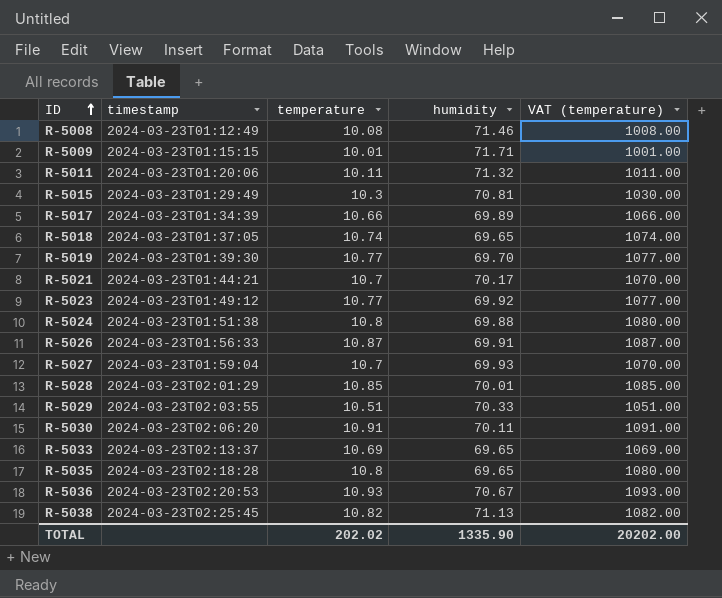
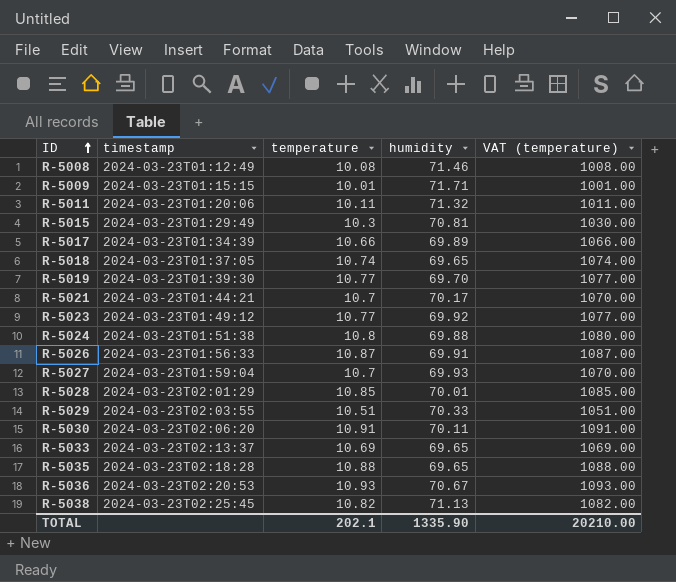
R-5035 | temperature: 10.8 -> 10.88
R-5035 | VAT (temperature): 1080.00 -> 1088.00
TOTAL | temperature: 202.02 -> 202.1
TOTAL | VAT (temperature): 20202.00 -> 20210.00

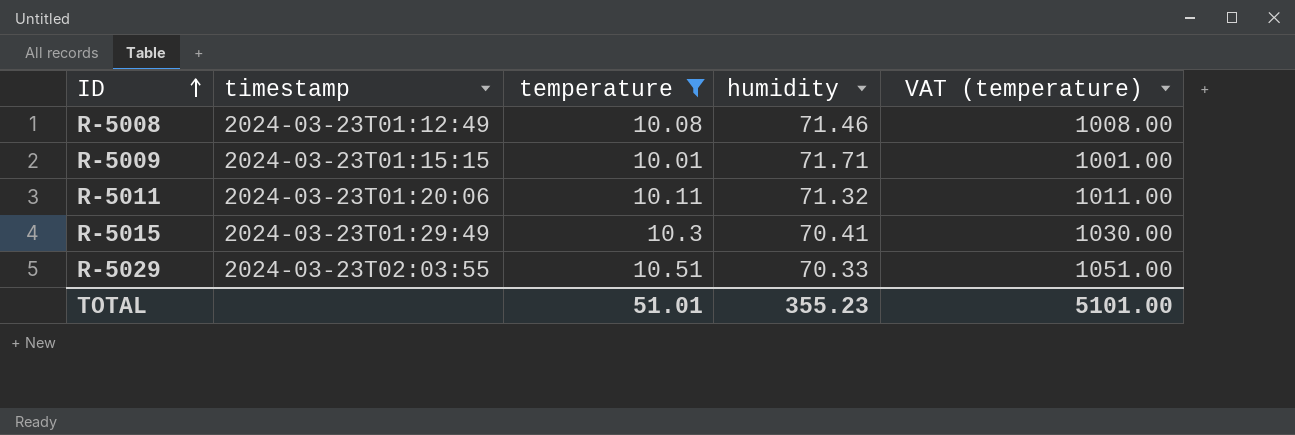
filter: none -> temperature <= 10.51
R-5015 | humidity: 70.81 -> 70.41
TOTAL | temperature: 202.1 -> 51.01
TOTAL | humidity: 1335.90 -> 355.23
TOTAL | VAT (temperature): 20210.00 -> 5101.00

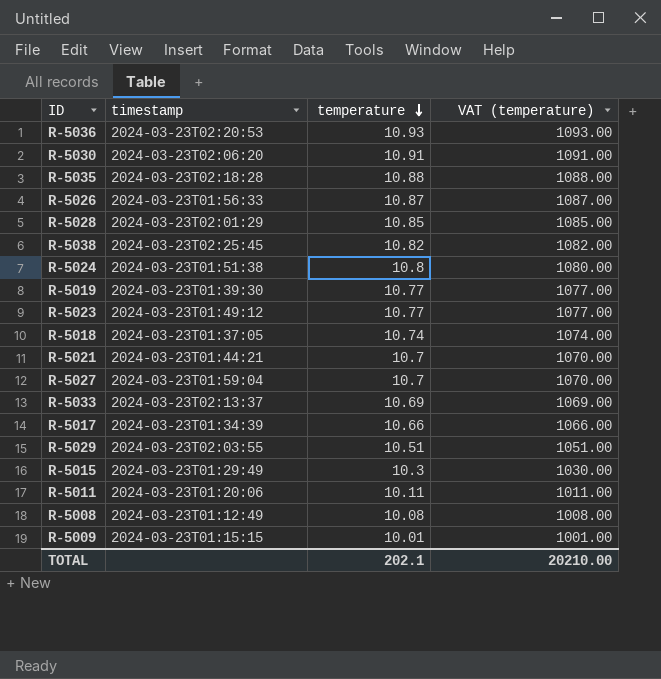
filter: temperature <= 10.51 -> none
row order: ID ascending -> temperature descending
column humidity | position: 4 -> none
TOTAL | temperature: 51.01 -> 202.1
TOTAL | VAT (temperature): 5101.00 -> 20210.00

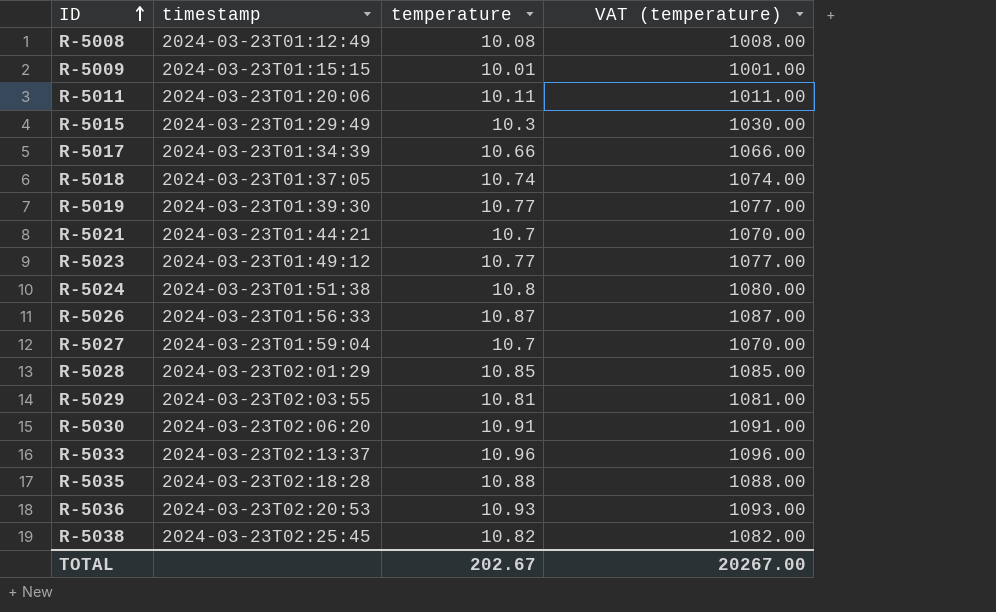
row order: temperature descending -> ID ascending
R-5029 | temperature: 10.51 -> 10.81
R-5029 | VAT (temperature): 1051.00 -> 1081.00
R-5033 | temperature: 10.69 -> 10.96
R-5033 | VAT (temperature): 1069.00 -> 1096.00
TOTAL | temperature: 202.1 -> 202.67
TOTAL | VAT (temperature): 20210.00 -> 20267.00

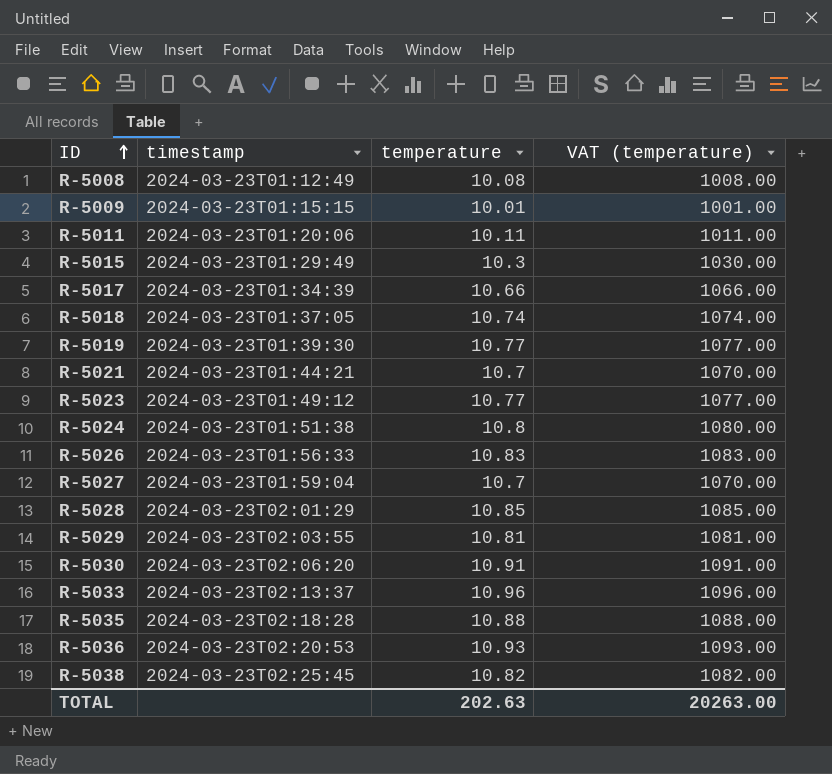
R-5026 | temperature: 10.87 -> 10.83
R-5026 | VAT (temperature): 1087.00 -> 1083.00
TOTAL | temperature: 202.67 -> 202.63
TOTAL | VAT (temperature): 20267.00 -> 20263.00

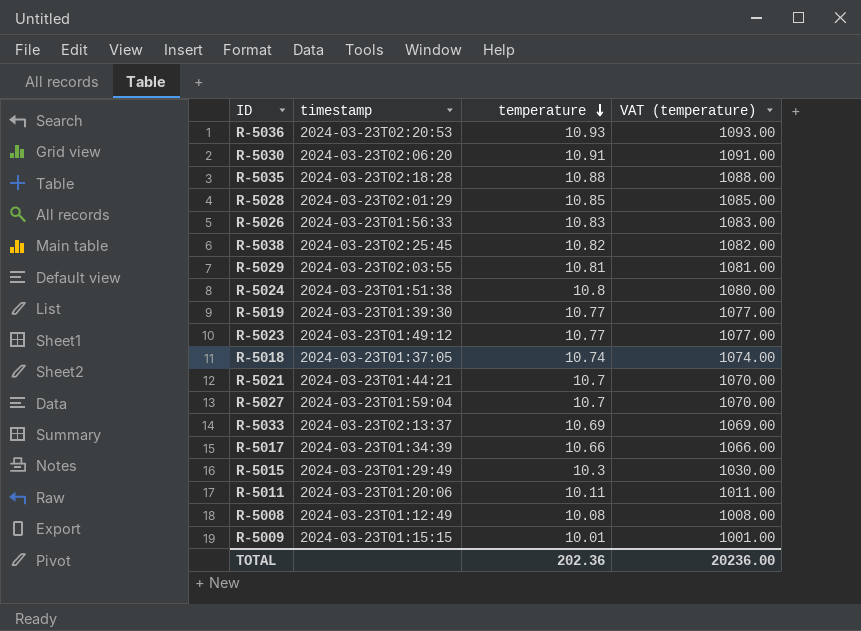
row order: ID ascending -> temperature descending
R-5033 | temperature: 10.96 -> 10.69
R-5033 | VAT (temperature): 1096.00 -> 1069.00
TOTAL | temperature: 202.63 -> 202.36
TOTAL | VAT (temperature): 20263.00 -> 20236.00

